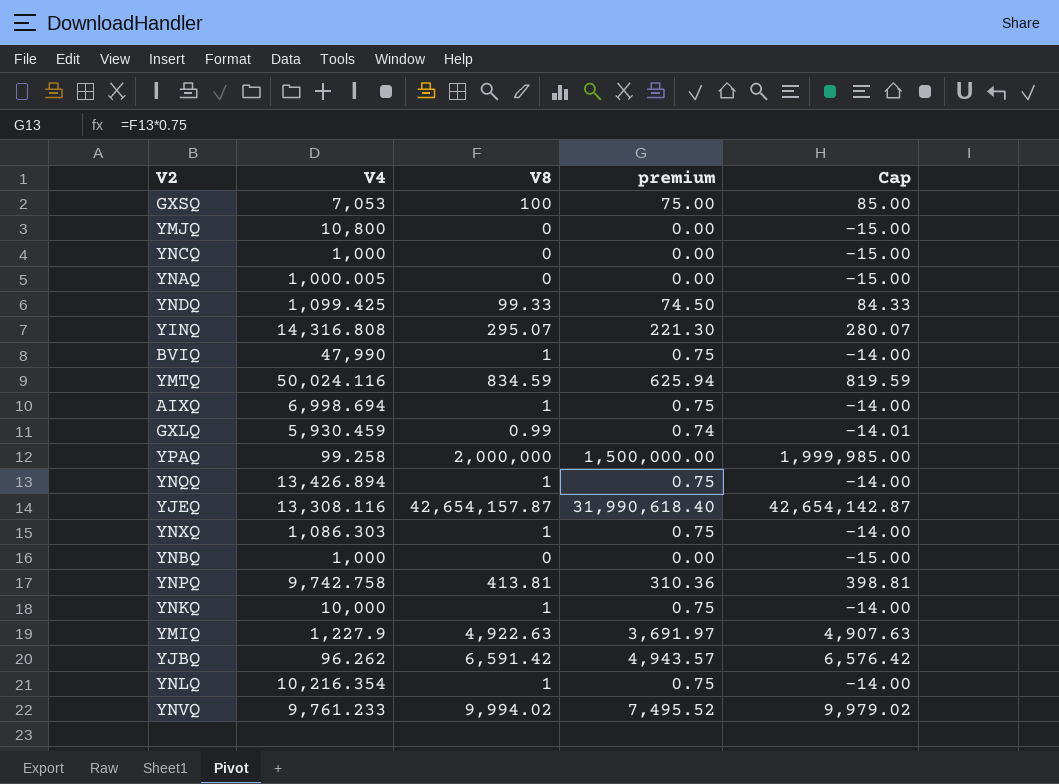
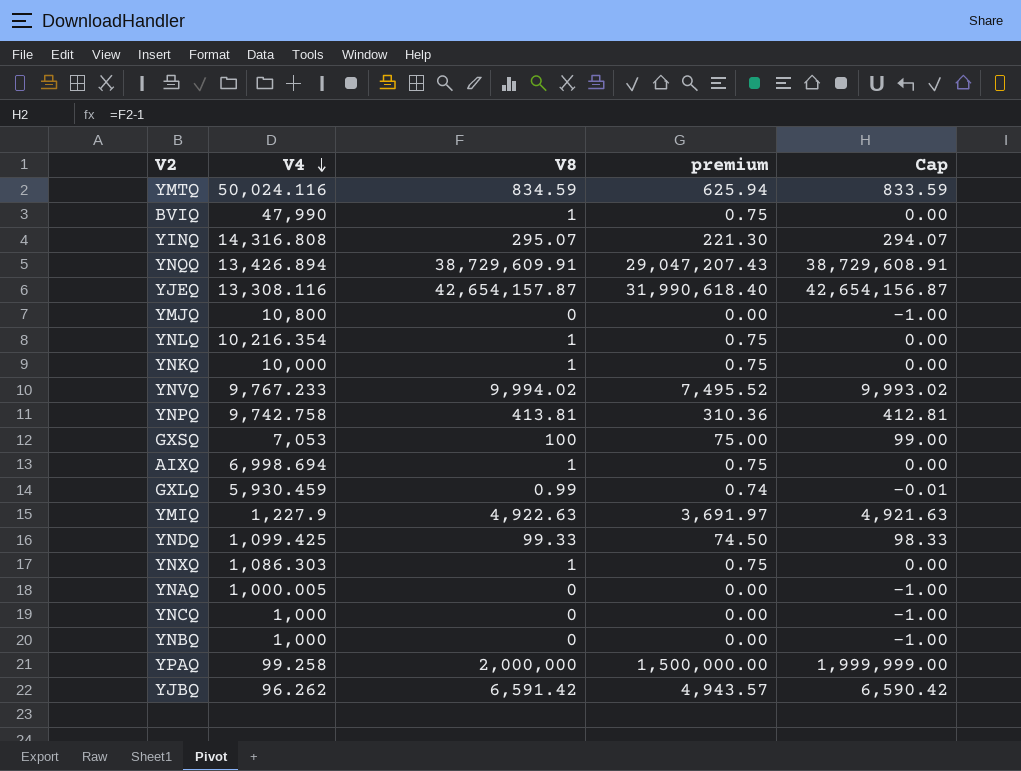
row order: none -> V4 descending
column Cap | formula: [V8] - 15 -> [V8] - 1
YNQQ | V8: 1 -> 38,729,609.91
YNQQ | premium: 0.75 -> 29,047,207.43
YNVQ | V4: 9,761.233 -> 9,767.233

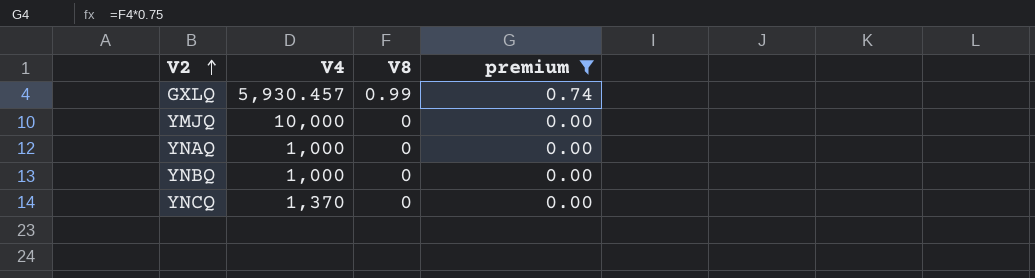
filter: none -> premium <= 0.74
row order: V4 descending -> V2 ascending
column Cap | formula: [V8] - 1 -> none
GXLQ | V4: 5,930.459 -> 5,930.457
YMJQ | V4: 10,800 -> 10,000
YNAQ | V4: 1,000.005 -> 1,000
YNCQ | V4: 1,000 -> 1,370

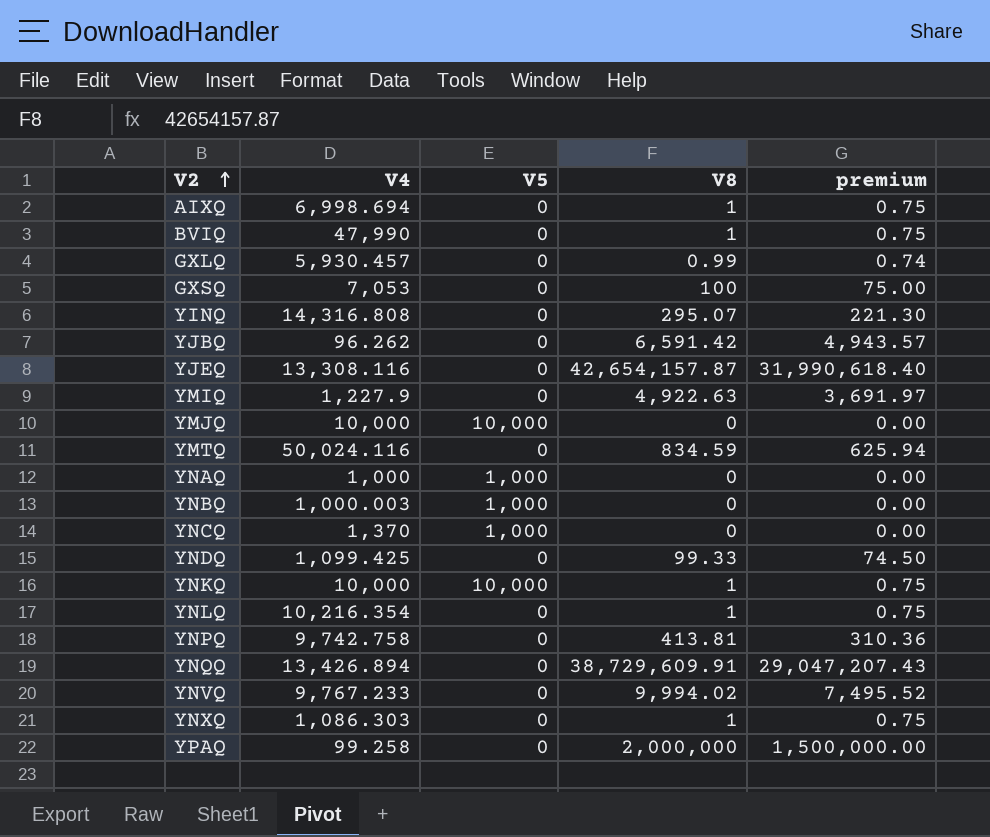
filter: premium <= 0.74 -> none
column V5 | position: none -> 3
YNBQ | V4: 1,000 -> 1,000.003

